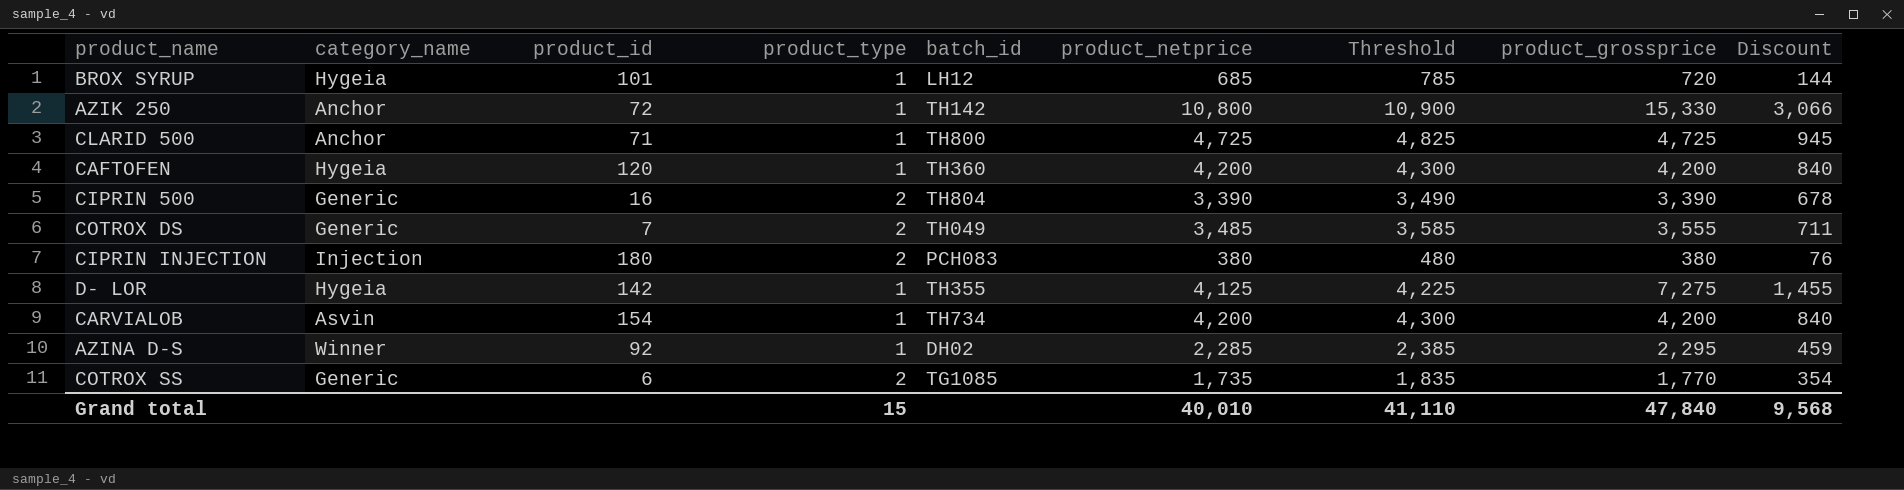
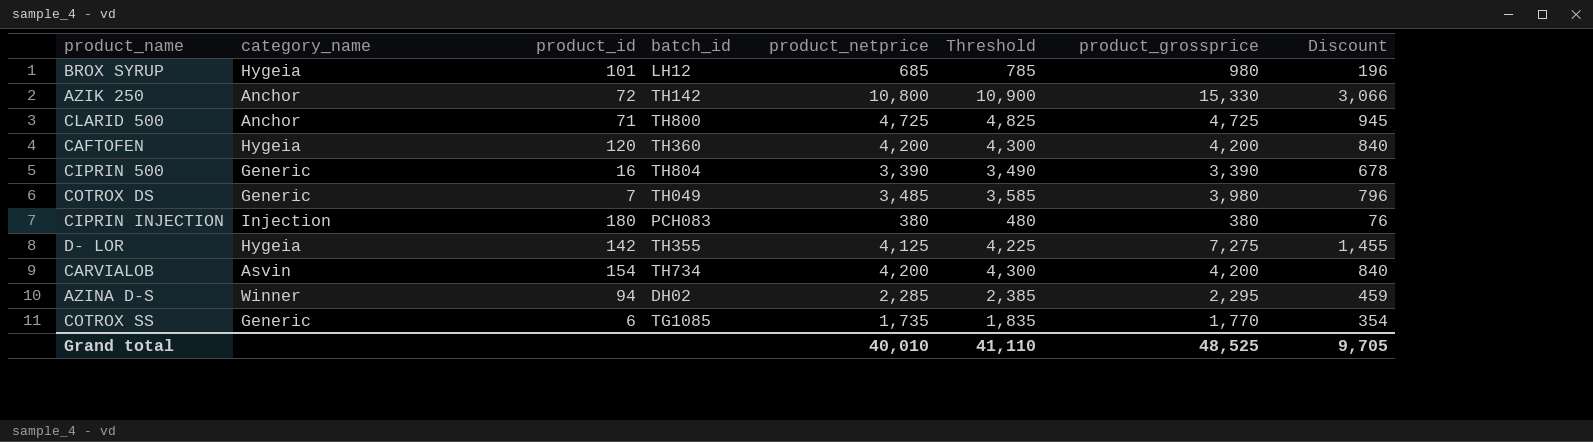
column product_type | position: 4 -> none
BROX SYRUP | product_grossprice: 720 -> 980
BROX SYRUP | Discount: 144 -> 196
COTROX DS | product_grossprice: 3,555 -> 3,980
COTROX DS | Discount: 711 -> 796
AZINA D-S | product_id: 92 -> 94
Grand total | product_grossprice: 47,840 -> 48,525
Grand total | Discount: 9,568 -> 9,705

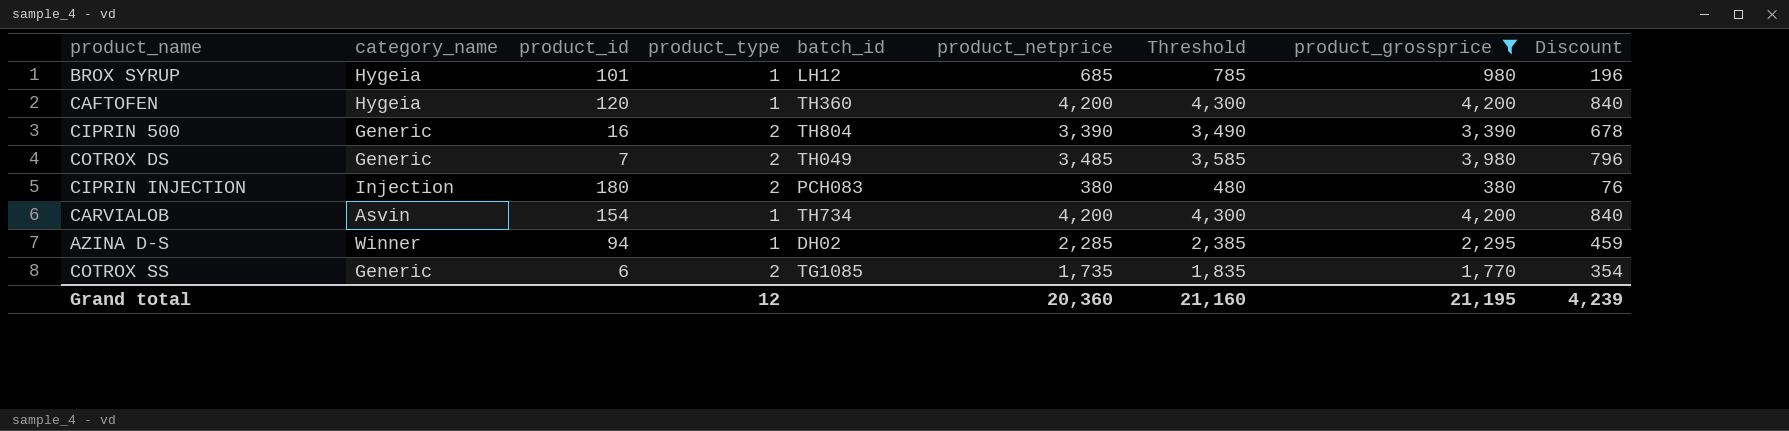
filter: none -> product_grossprice <= 4,200
column product_type | position: none -> 4
Grand total | product_netprice: 40,010 -> 20,360
Grand total | Threshold: 41,110 -> 21,160
Grand total | product_grossprice: 48,525 -> 21,195
Grand total | Discount: 9,705 -> 4,239

